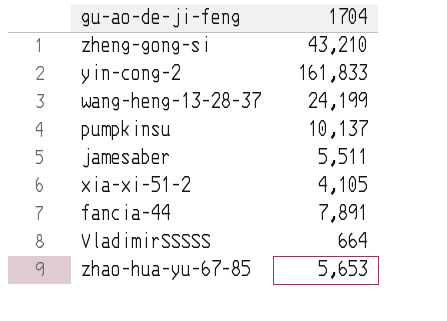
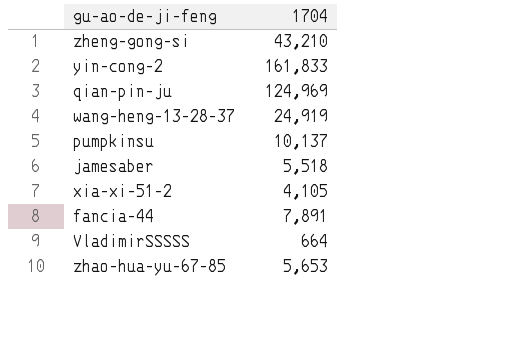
row qian-pin-ju: none -> 124,969
wang-heng-13-28-37 | 1704: 24,199 -> 24,919
jamesaber | 1704: 5,511 -> 5,518

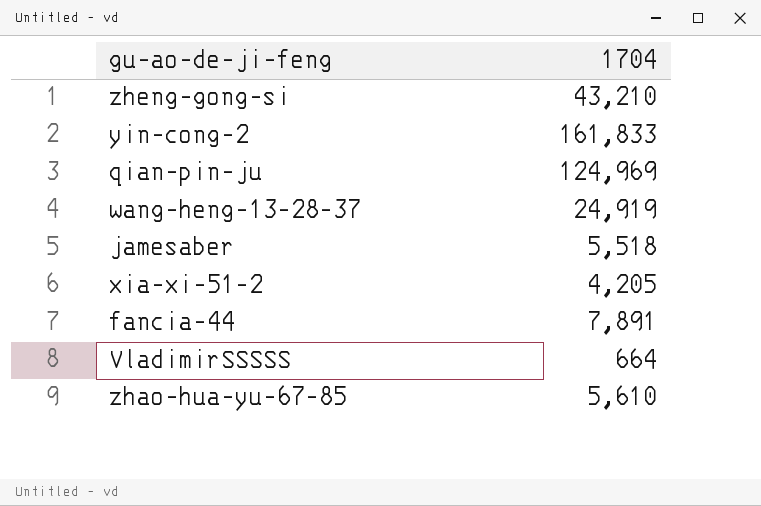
row pumpkinsu: 10,137 -> none
xia-xi-51-2 | 1704: 4,105 -> 4,205
zhao-hua-yu-67-85 | 1704: 5,653 -> 5,610

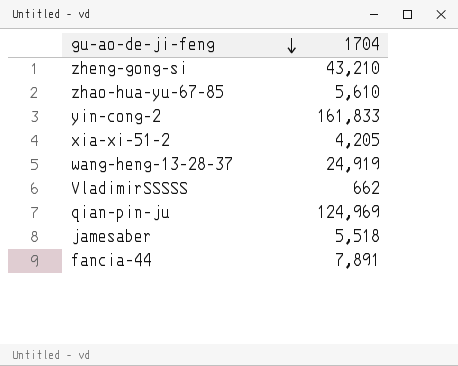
row order: none -> gu-ao-de-ji-feng descending
VladimirSSSSS | 1704: 664 -> 662

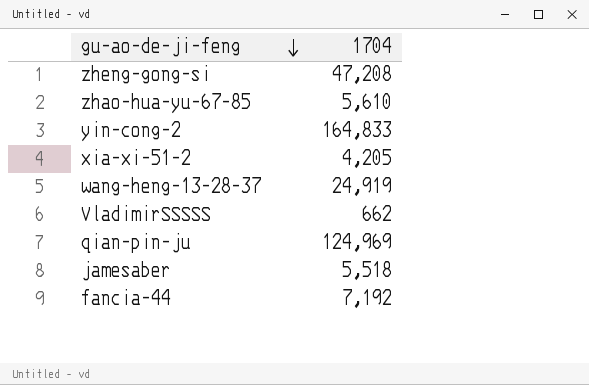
zheng-gong-si | 1704: 43,210 -> 47,208
yin-cong-2 | 1704: 161,833 -> 164,833
fancia-44 | 1704: 7,891 -> 7,192

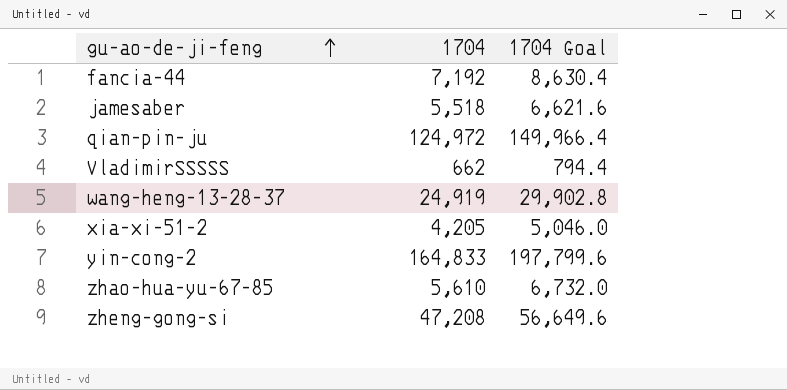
row order: gu-ao-de-ji-feng descending -> gu-ao-de-ji-feng ascending
column 1704 Goal | formula: none -> [1704] * 1.2
qian-pin-ju | 1704: 124,969 -> 124,972

